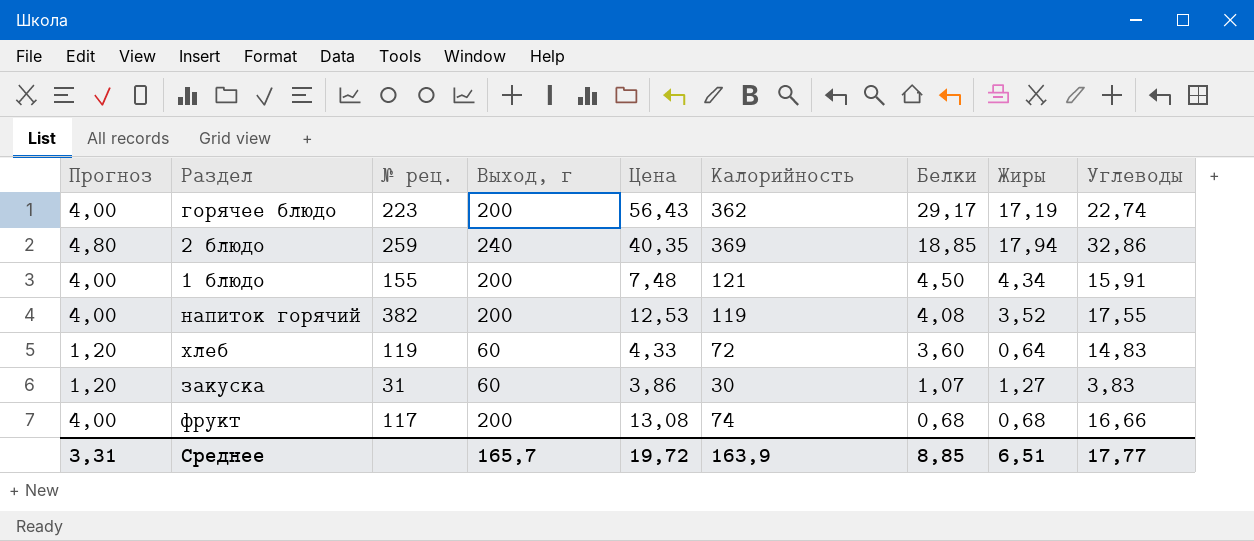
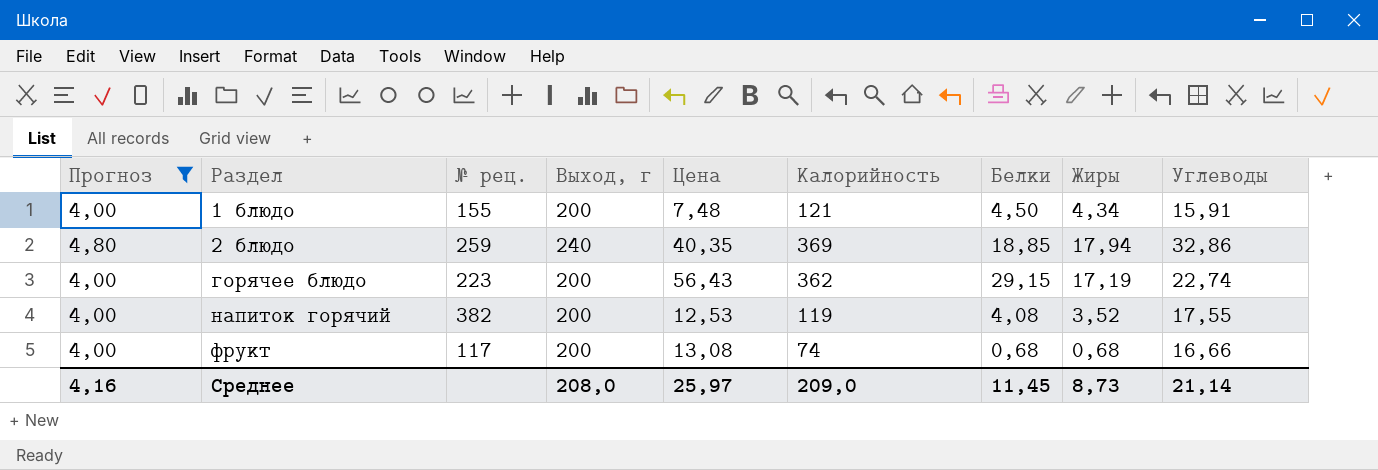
filter: none -> Прогноз != 1,20
row order: Белки descending -> Раздел ascending
горячее блюдо | Белки: 29,17 -> 29,15
Среднее | Прогноз: 3,31 -> 4,16
Среднее | Выход, г: 165,7 -> 208,0
Среднее | Цена: 19,72 -> 25,97
Среднее | Калорийность: 163,9 -> 209,0
Среднее | Белки: 8,85 -> 11,45
Среднее | Жиры: 6,51 -> 8,73
Среднее | Углеводы: 17,77 -> 21,14

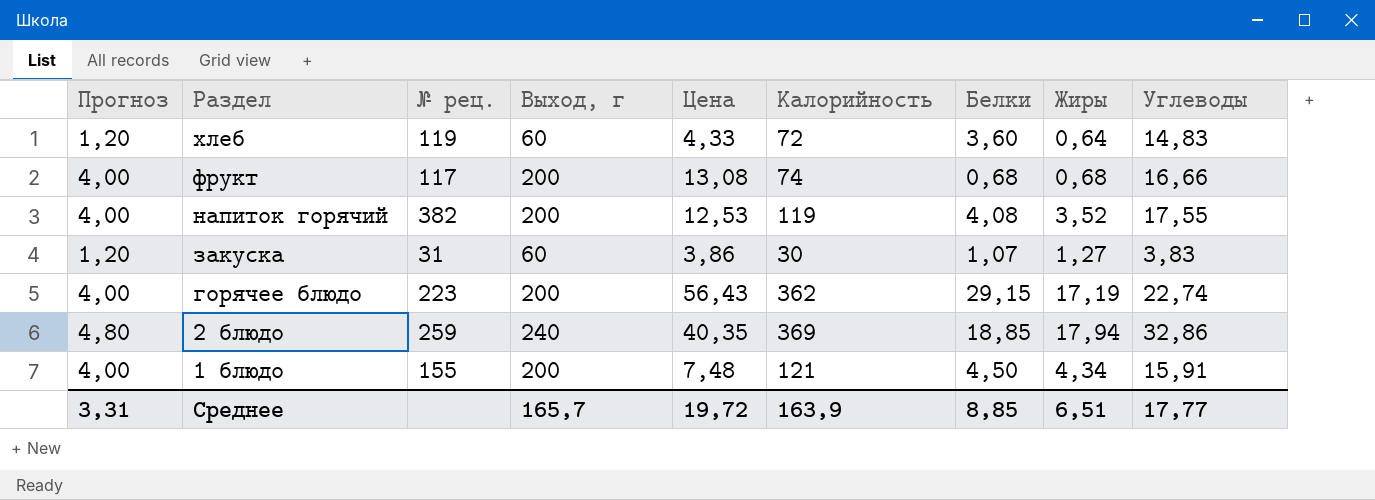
filter: Прогноз != 1,20 -> none
row order: Раздел ascending -> Раздел descending
Среднее | Прогноз: 4,16 -> 3,31
Среднее | Выход, г: 208,0 -> 165,7
Среднее | Цена: 25,97 -> 19,72
Среднее | Калорийность: 209,0 -> 163,9
Среднее | Белки: 11,45 -> 8,85
Среднее | Жиры: 8,73 -> 6,51
Среднее | Углеводы: 21,14 -> 17,77

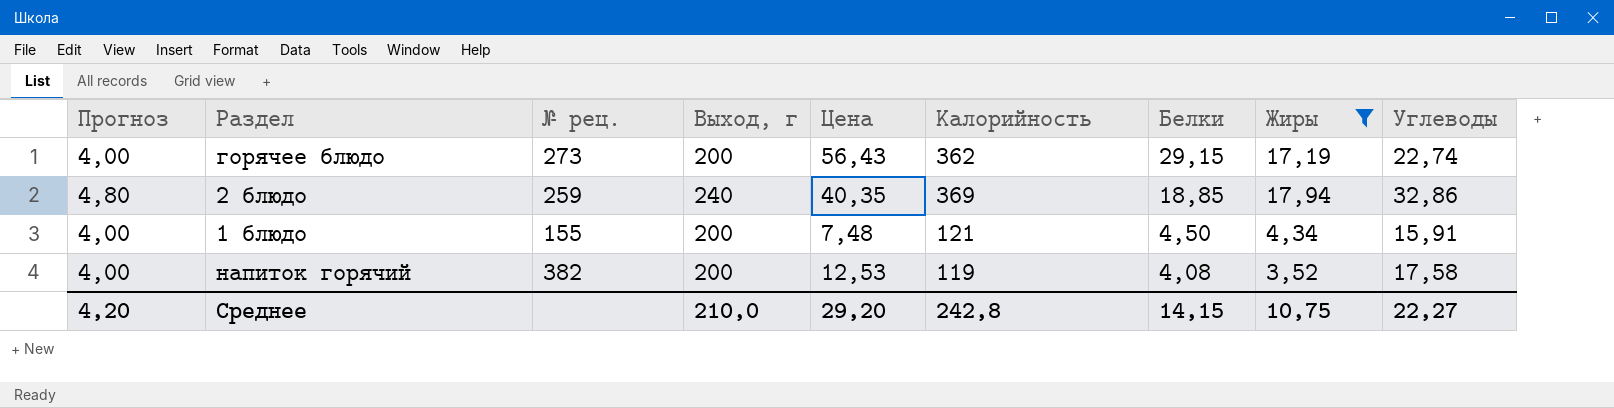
filter: none -> Жиры >= 3,52
row order: Раздел descending -> Белки descending
горячее блюдо | № рец.: 223 -> 273
напиток горячий | Углеводы: 17,55 -> 17,58
Среднее | Прогноз: 3,31 -> 4,20
Среднее | Выход, г: 165,7 -> 210,0
Среднее | Цена: 19,72 -> 29,20
Среднее | Калорийность: 163,9 -> 242,8
Среднее | Белки: 8,85 -> 14,15
Среднее | Жиры: 6,51 -> 10,75
Среднее | Углеводы: 17,77 -> 22,27

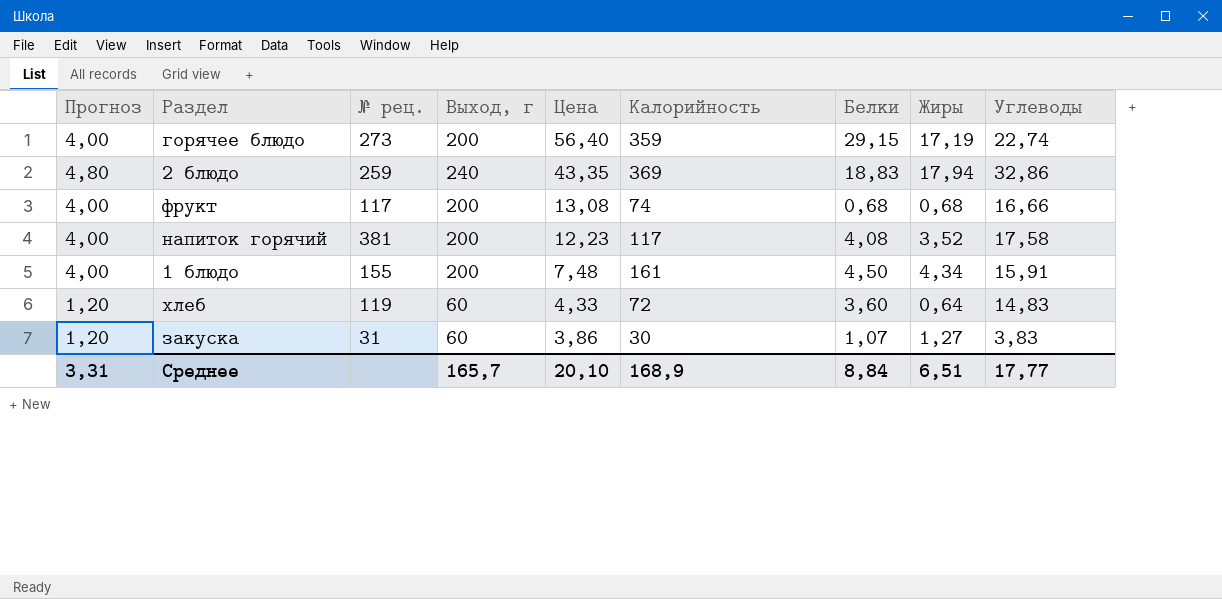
filter: Жиры >= 3,52 -> none
row order: Белки descending -> Цена descending
горячее блюдо | Цена: 56,43 -> 56,40
горячее блюдо | Калорийность: 362 -> 359
2 блюдо | Цена: 40,35 -> 43,35
2 блюдо | Белки: 18,85 -> 18,83
напиток горячий | № рец.: 382 -> 381
напиток горячий | Цена: 12,53 -> 12,23
напиток горячий | Калорийность: 119 -> 117
1 блюдо | Калорийность: 121 -> 161
Среднее | Прогноз: 4,20 -> 3,31
Среднее | Выход, г: 210,0 -> 165,7
Среднее | Цена: 29,20 -> 20,10
Среднее | Калорийность: 242,8 -> 168,9
Среднее | Белки: 14,15 -> 8,84
Среднее | Жиры: 10,75 -> 6,51
Среднее | Углеводы: 22,27 -> 17,77

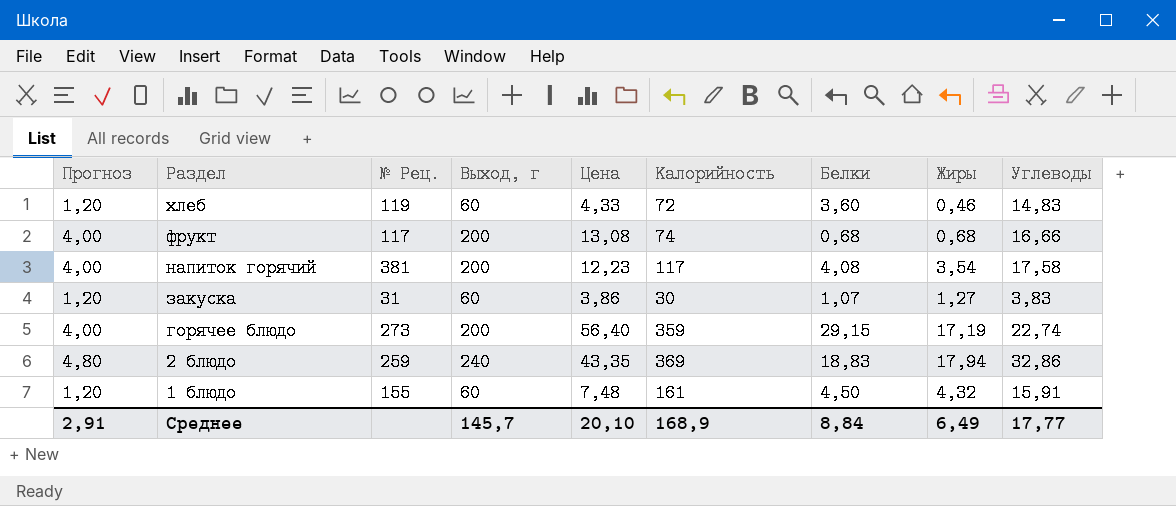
row order: Цена descending -> Раздел descending
column name: № рец. -> № Рец.
хлеб | Жиры: 0,64 -> 0,46
напиток горячий | Жиры: 3,52 -> 3,54
1 блюдо | Прогноз: 4,00 -> 1,20
1 блюдо | Выход, г: 200 -> 60
1 блюдо | Жиры: 4,34 -> 4,32
Среднее | Прогноз: 3,31 -> 2,91
Среднее | Выход, г: 165,7 -> 145,7
Среднее | Жиры: 6,51 -> 6,49

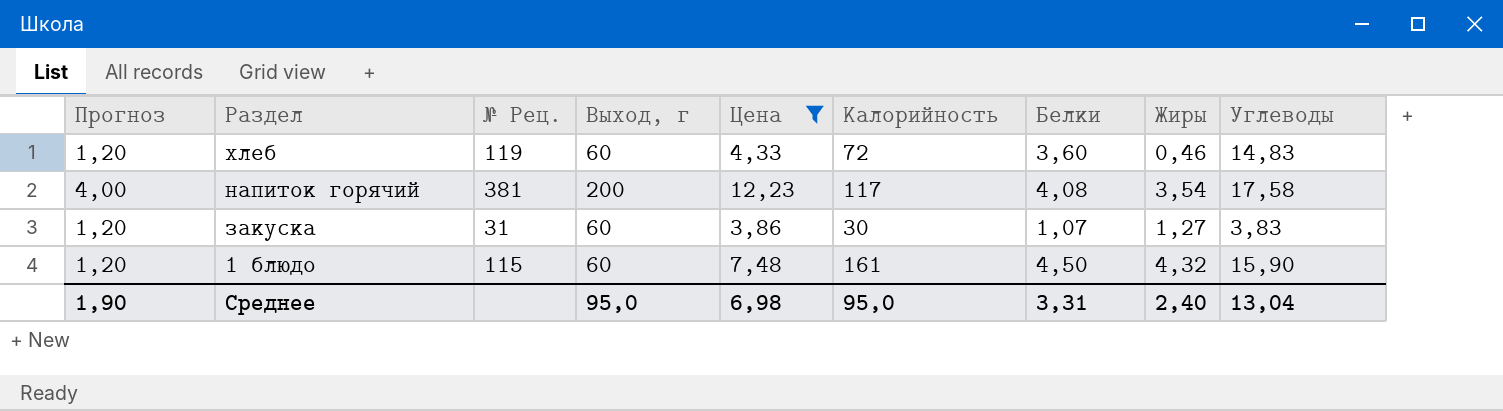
filter: none -> Цена <= 12,23
1 блюдо | № Рец.: 155 -> 115
1 блюдо | Углеводы: 15,91 -> 15,90
Среднее | Прогноз: 2,91 -> 1,90
Среднее | Выход, г: 145,7 -> 95,0
Среднее | Цена: 20,10 -> 6,98
Среднее | Калорийность: 168,9 -> 95,0
Среднее | Белки: 8,84 -> 3,31
Среднее | Жиры: 6,49 -> 2,40
Среднее | Углеводы: 17,77 -> 13,04

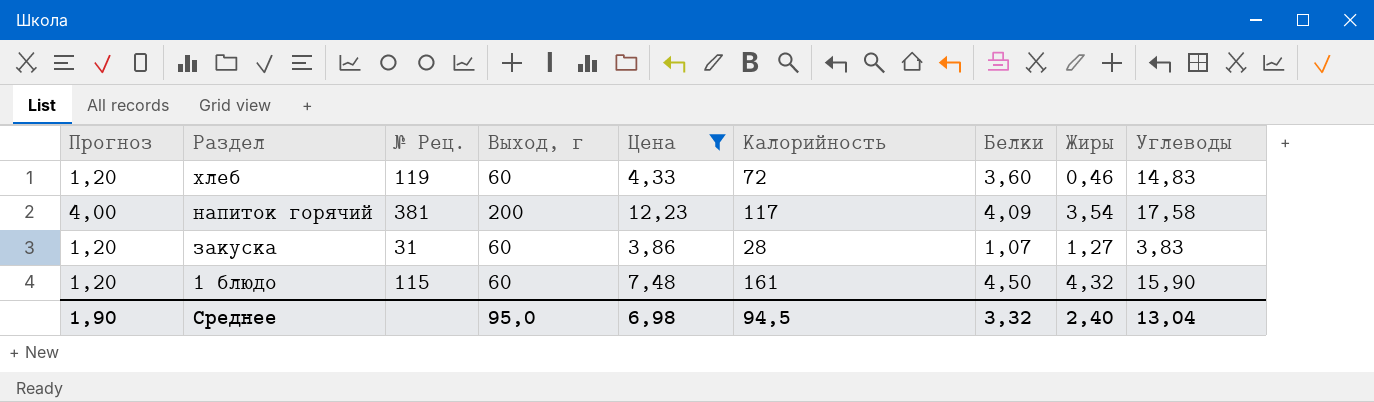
напиток горячий | Белки: 4,08 -> 4,09
закуска | Калорийность: 30 -> 28
Среднее | Калорийность: 95,0 -> 94,5
Среднее | Белки: 3,31 -> 3,32

